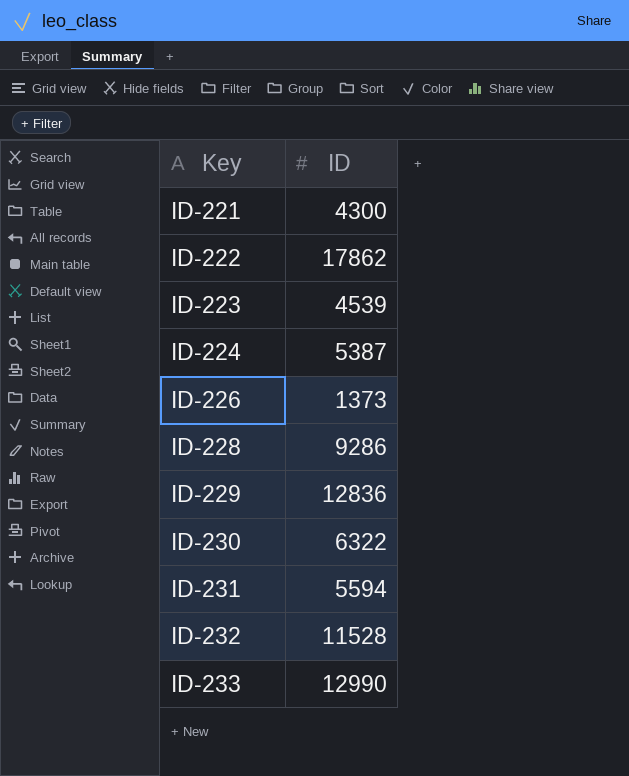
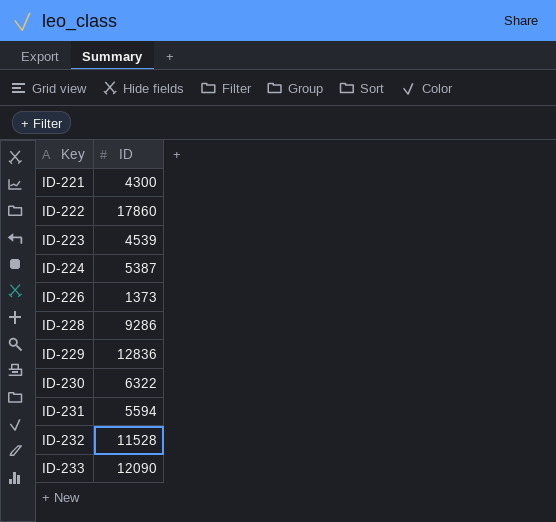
ID-222 | ID: 17862 -> 17860
ID-233 | ID: 12990 -> 12090

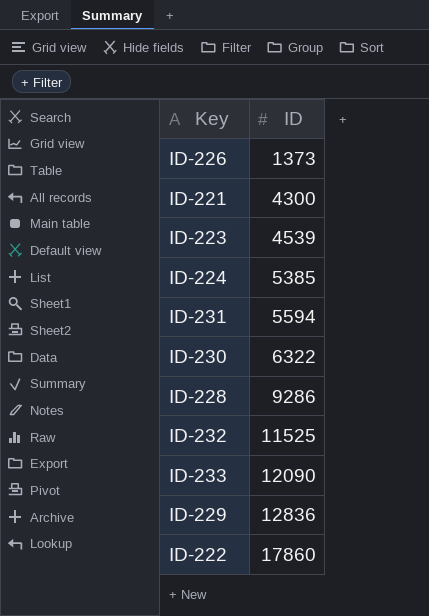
row order: Key ascending -> ID ascending
ID-224 | ID: 5387 -> 5385
ID-232 | ID: 11528 -> 11525

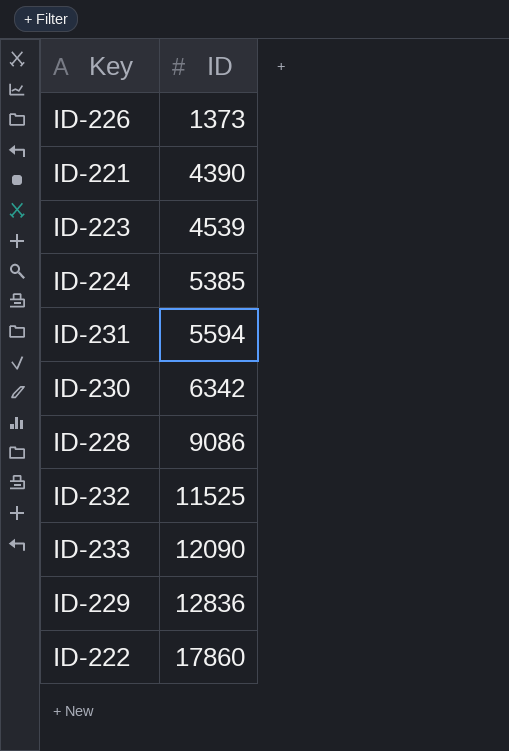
ID-221 | ID: 4300 -> 4390
ID-230 | ID: 6322 -> 6342
ID-228 | ID: 9286 -> 9086

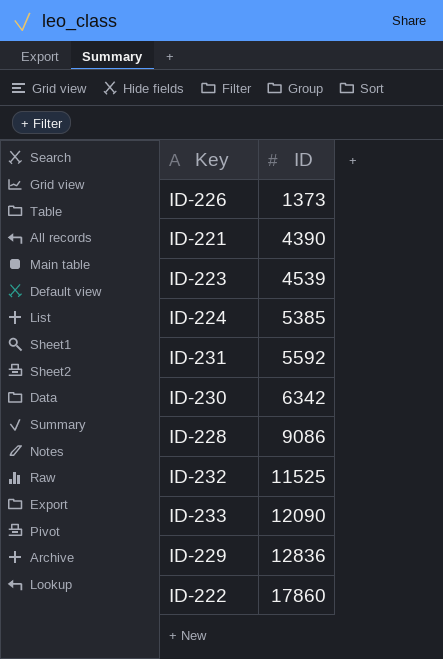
ID-231 | ID: 5594 -> 5592

